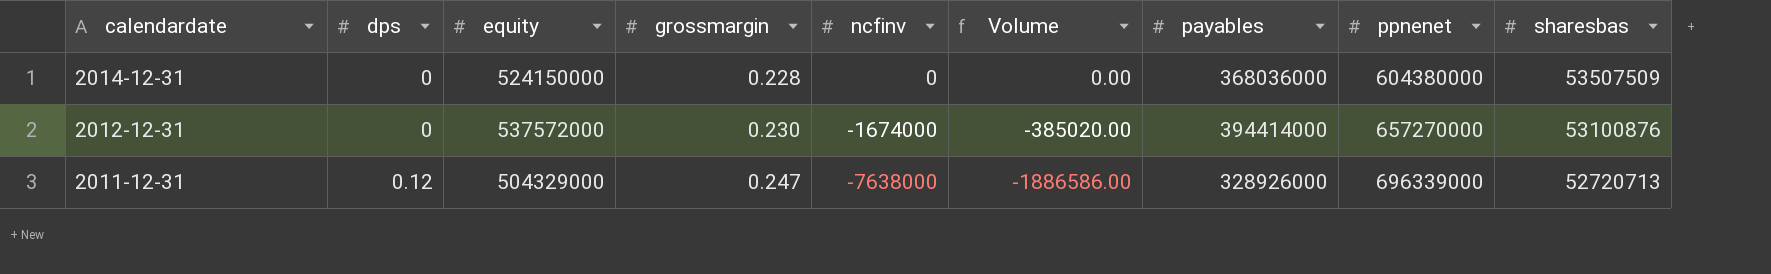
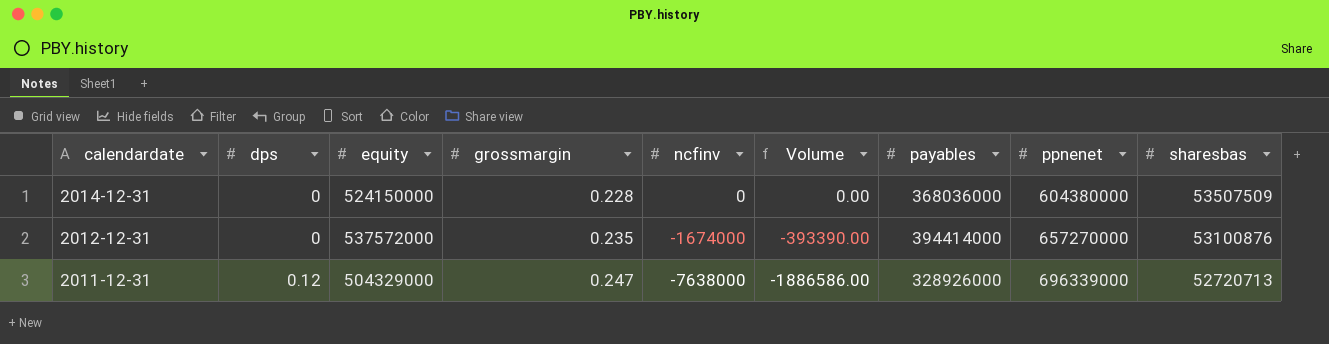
2012-12-31 | grossmargin: 0.230 -> 0.235
2012-12-31 | Volume: -385020.00 -> -393390.00

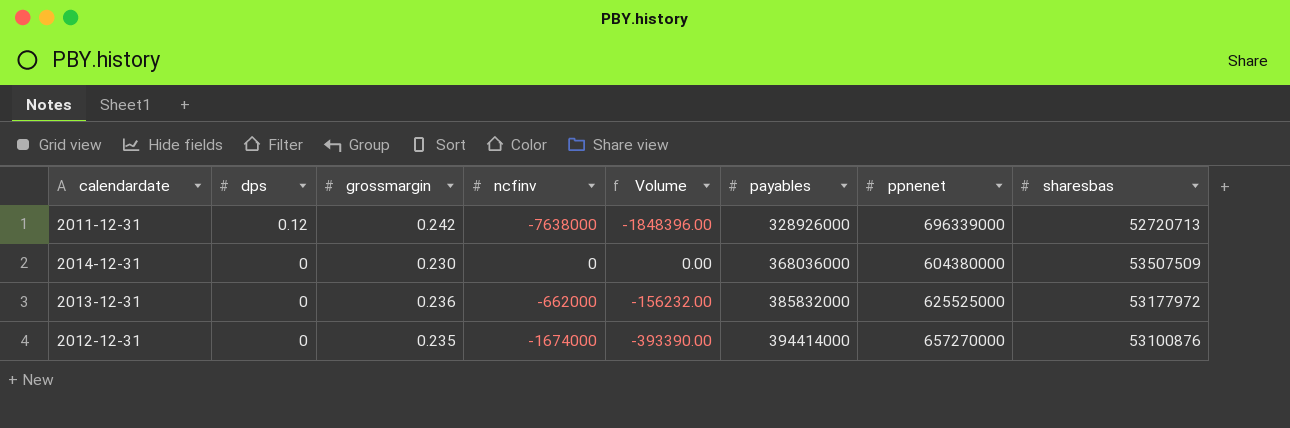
row order: calendardate descending -> dps descending
column equity | position: 3 -> none
2011-12-31 | grossmargin: 0.247 -> 0.242
2011-12-31 | Volume: -1886586.00 -> -1848396.00
2014-12-31 | grossmargin: 0.228 -> 0.230
row 2013-12-31: none -> 0 | 0.236 | -662000 | -156232.00 | 385832000 | 625525000 | 53177972

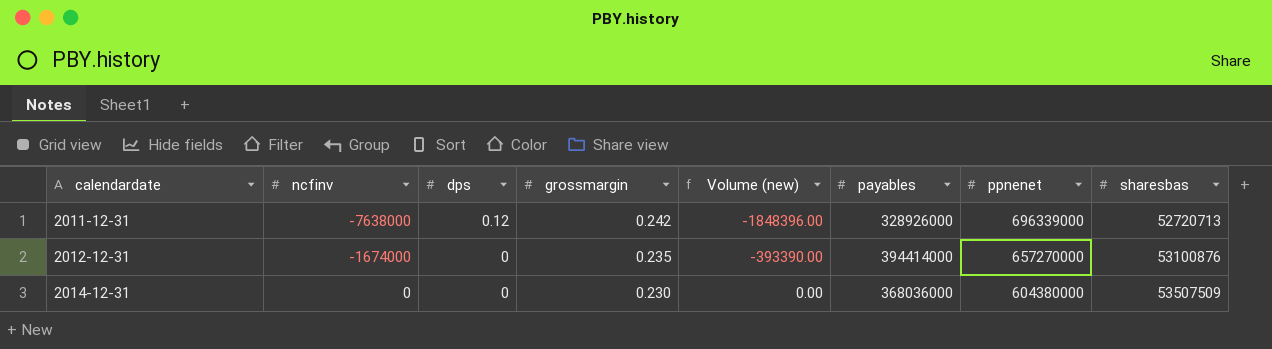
row order: dps descending -> calendardate ascending
column ncfinv | position: 4 -> 2
column name: Volume -> Volume (new)
row 2013-12-31: 0 | 0.236 | -662000 | -156232.00 | 385832000 | 625525000 | 53177972 -> none

